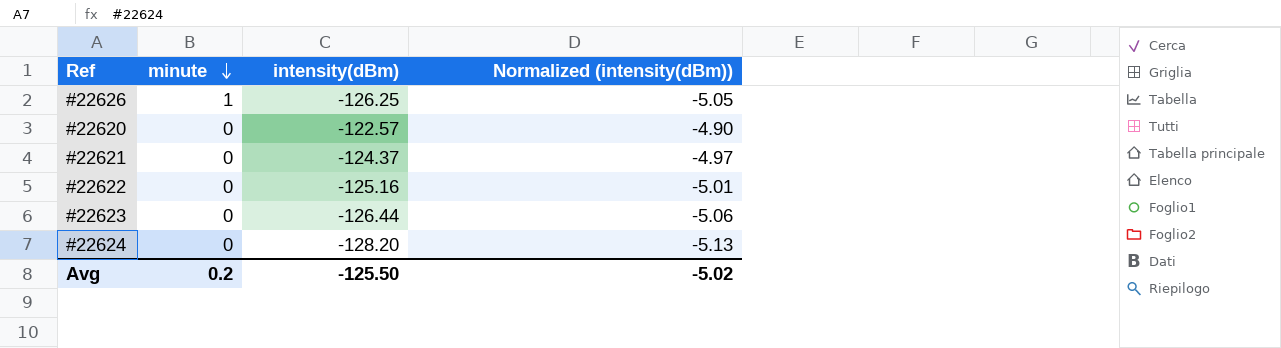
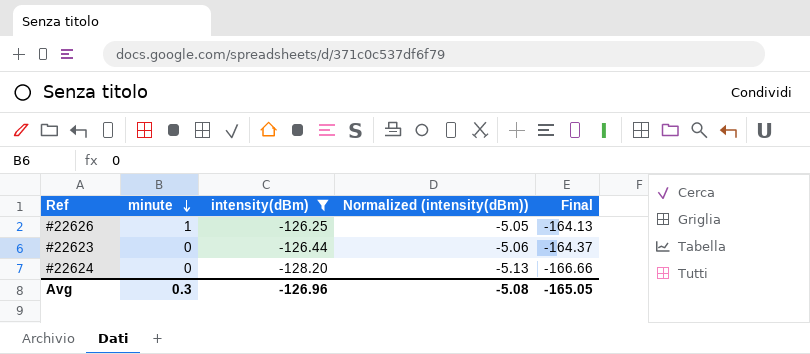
filter: none -> intensity(dBm) <= -126.25
column Final | formula: none -> [intensity(dBm)] * 1.3
Avg | minute: 0.2 -> 0.3
Avg | intensity(dBm): -125.50 -> -126.96
Avg | Normalized (intensity(dBm)): -5.02 -> -5.08

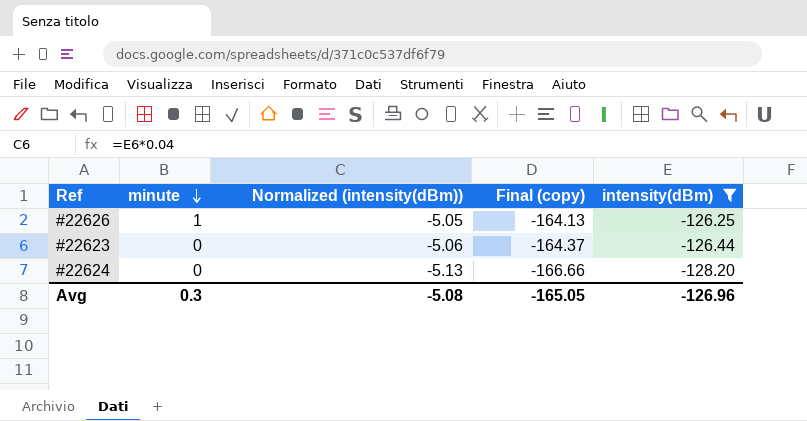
column name: Final -> Final (copy)
column intensity(dBm) | position: 3 -> 5

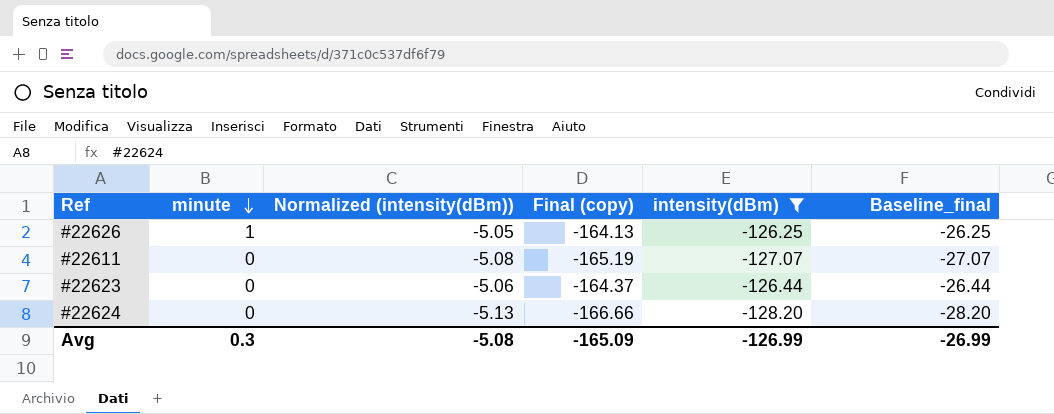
column Baseline_final | formula: none -> [intensity(dBm)] + 100
row #22611: none -> 0 | -5.08 | -165.19 | -127.07 | -27.07
Avg | Final (copy): -165.05 -> -165.09
Avg | intensity(dBm): -126.96 -> -126.99

